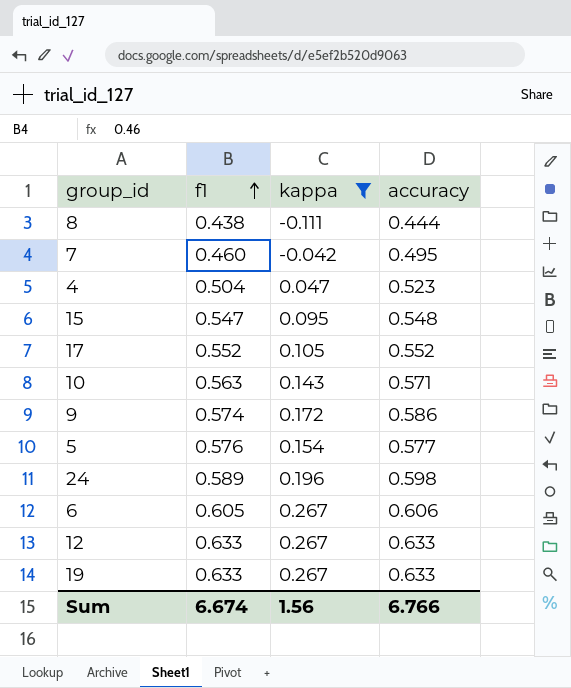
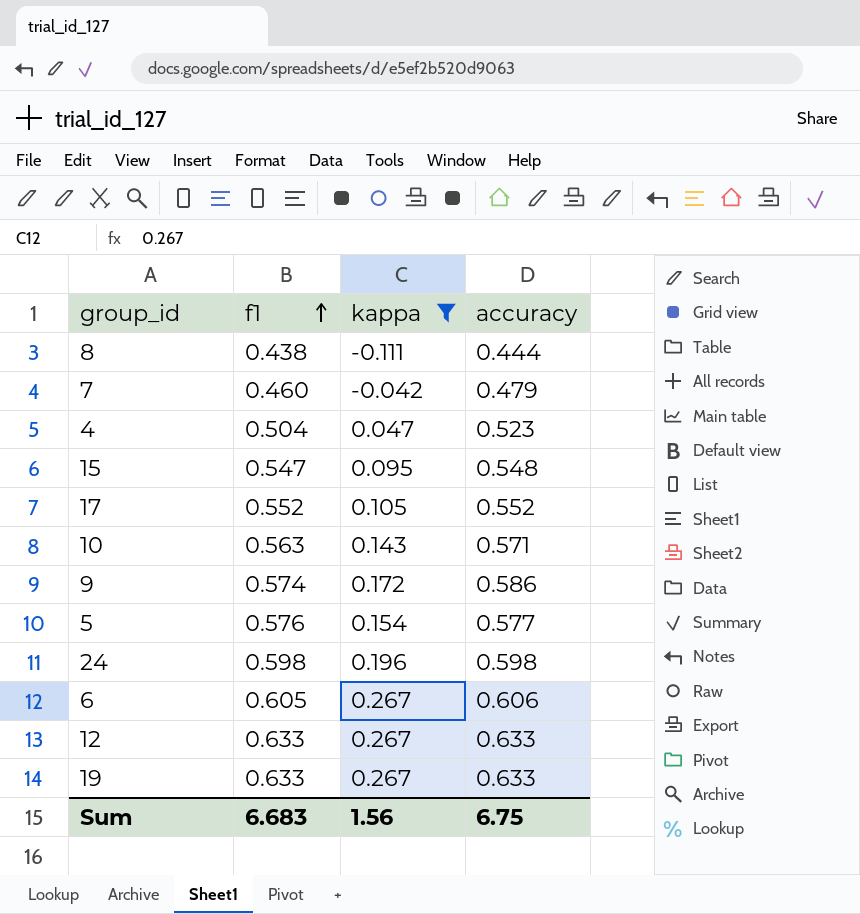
7 | accuracy: 0.495 -> 0.479
24 | f1: 0.589 -> 0.598
Sum | f1: 6.674 -> 6.683
Sum | accuracy: 6.766 -> 6.75

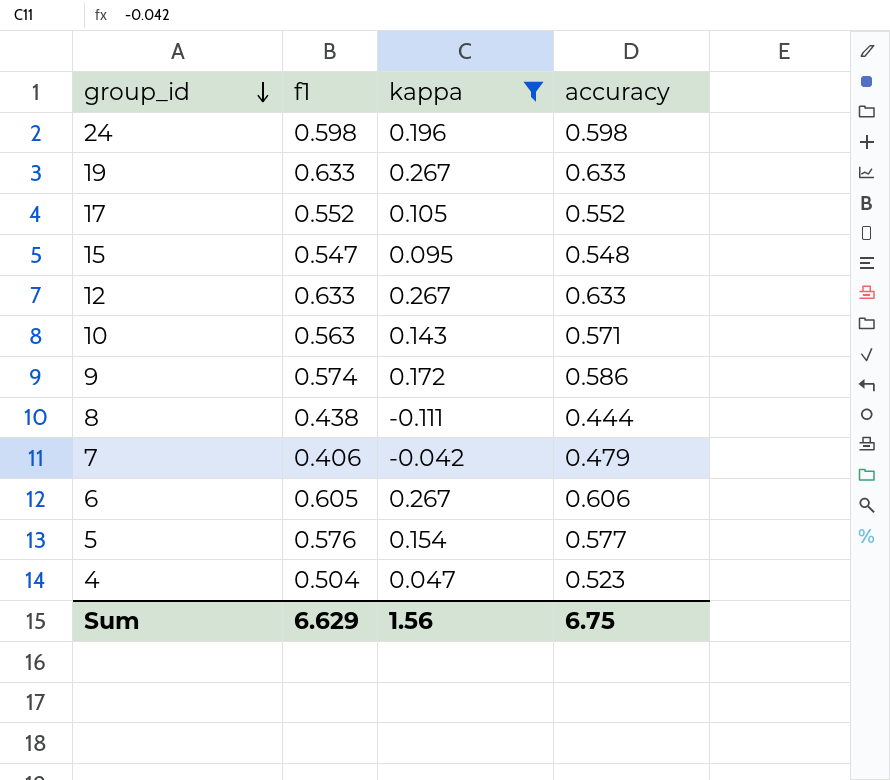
row order: f1 ascending -> group_id descending
7 | f1: 0.460 -> 0.406
Sum | f1: 6.683 -> 6.629

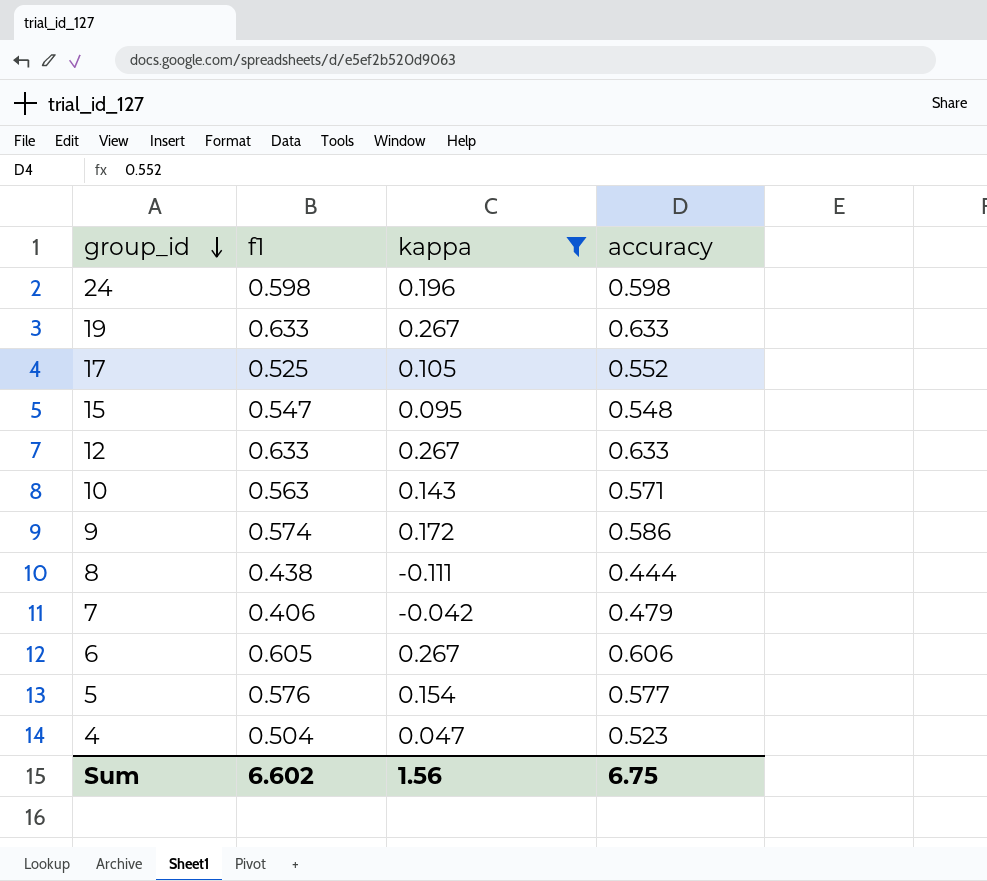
17 | f1: 0.552 -> 0.525
Sum | f1: 6.629 -> 6.602

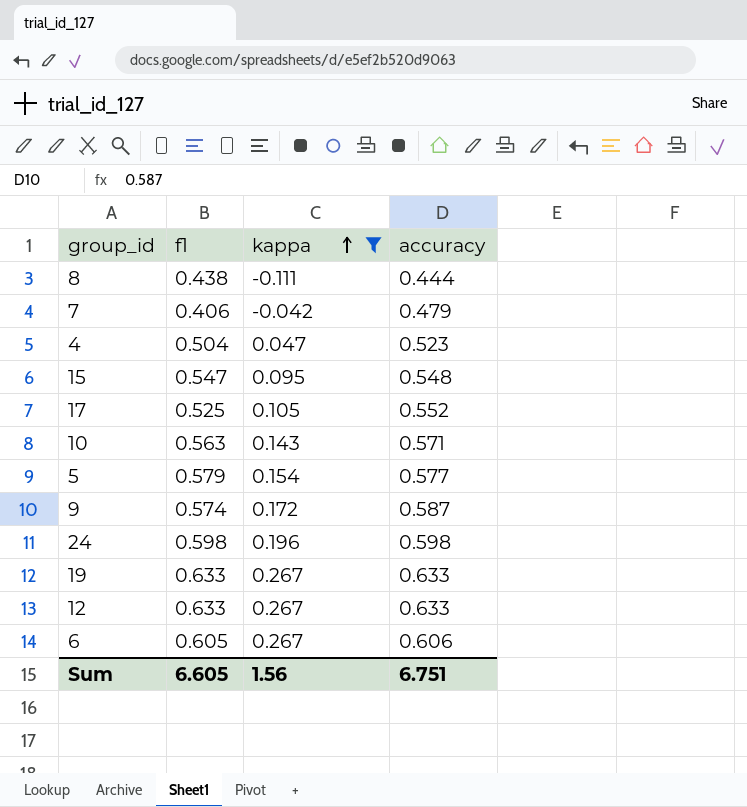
row order: group_id descending -> kappa ascending
5 | f1: 0.576 -> 0.579
9 | accuracy: 0.586 -> 0.587
Sum | f1: 6.602 -> 6.605
Sum | accuracy: 6.75 -> 6.751

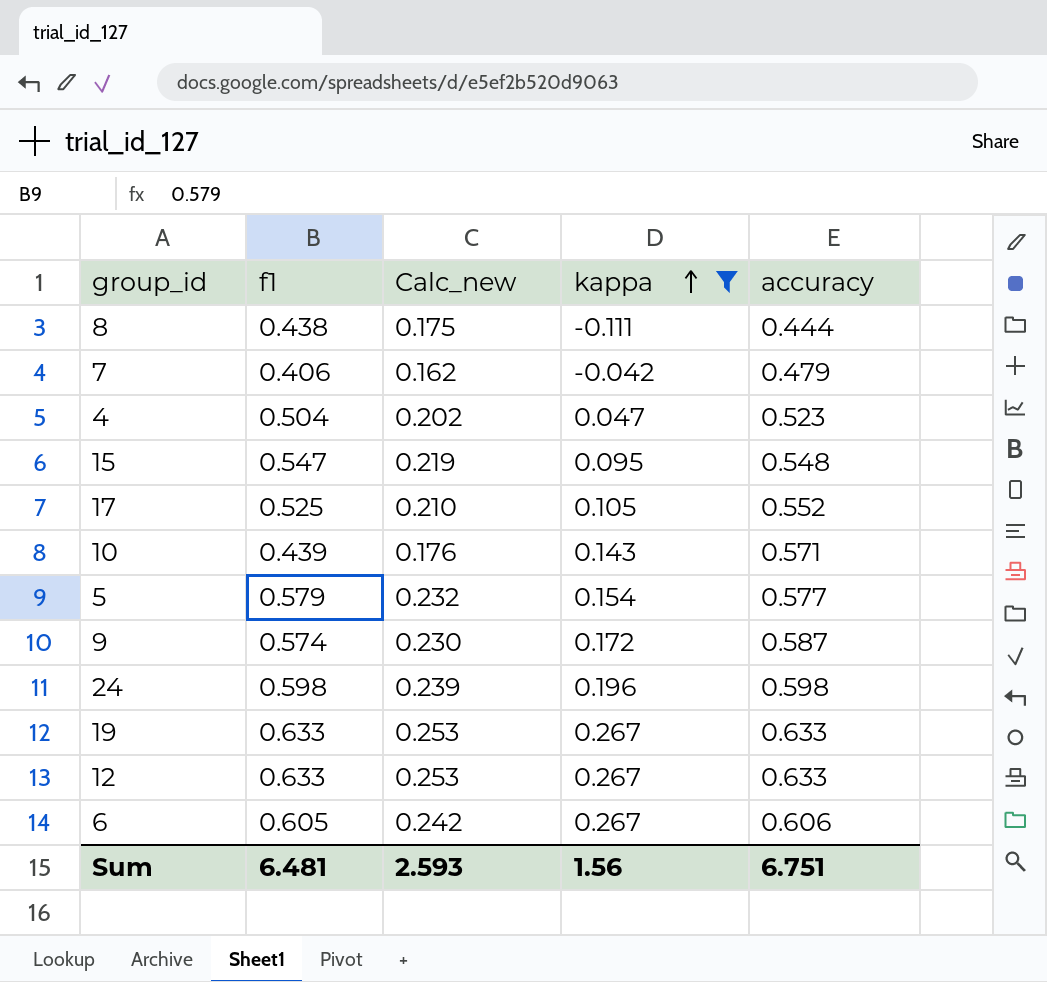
column Calc_new | formula: none -> [f1] * 0.4
10 | f1: 0.563 -> 0.439
Sum | f1: 6.605 -> 6.481

